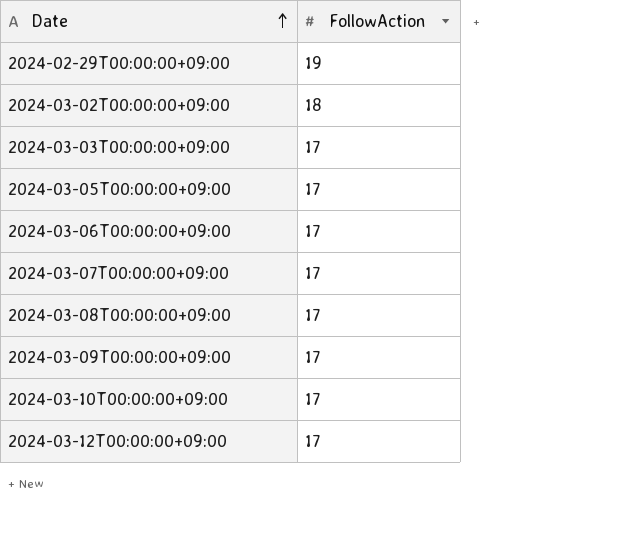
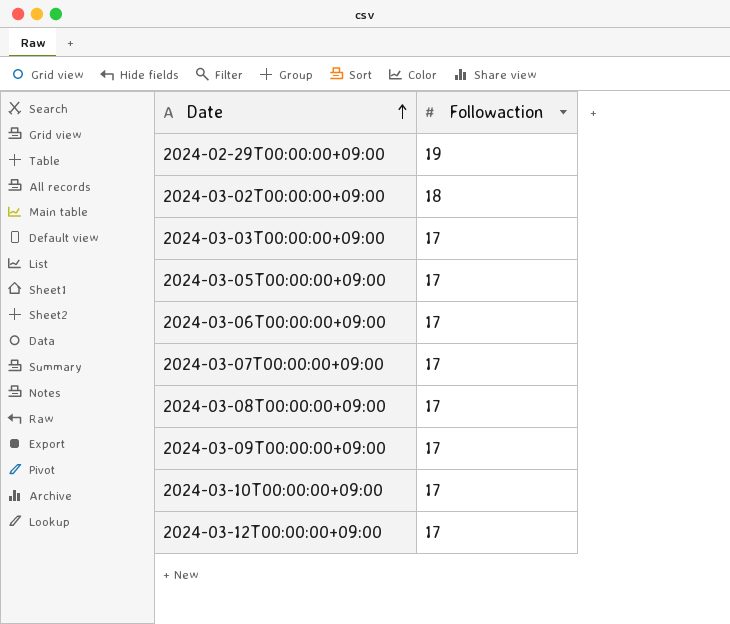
column name: FollowAction -> Followaction

